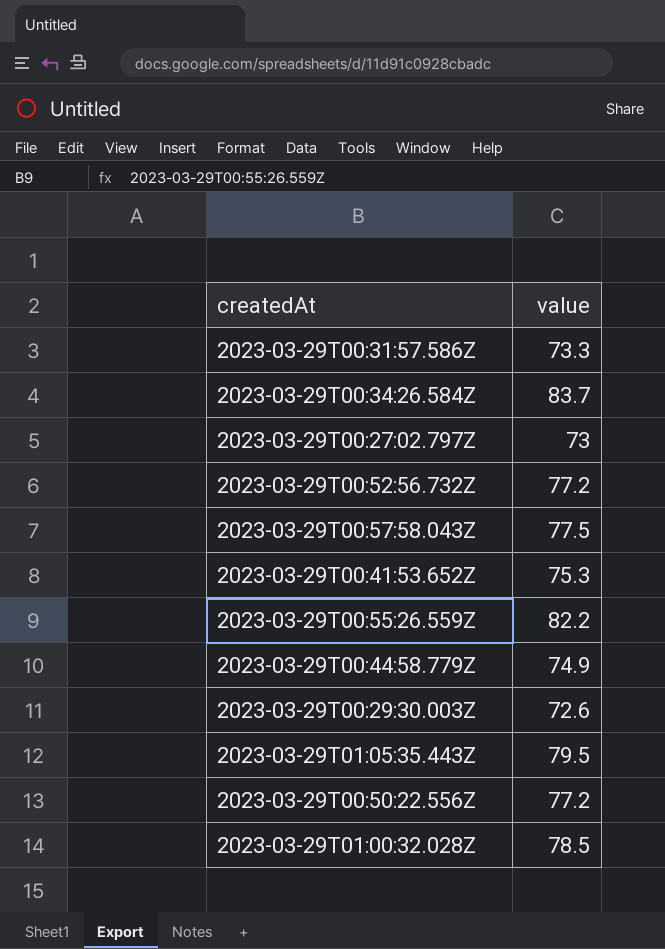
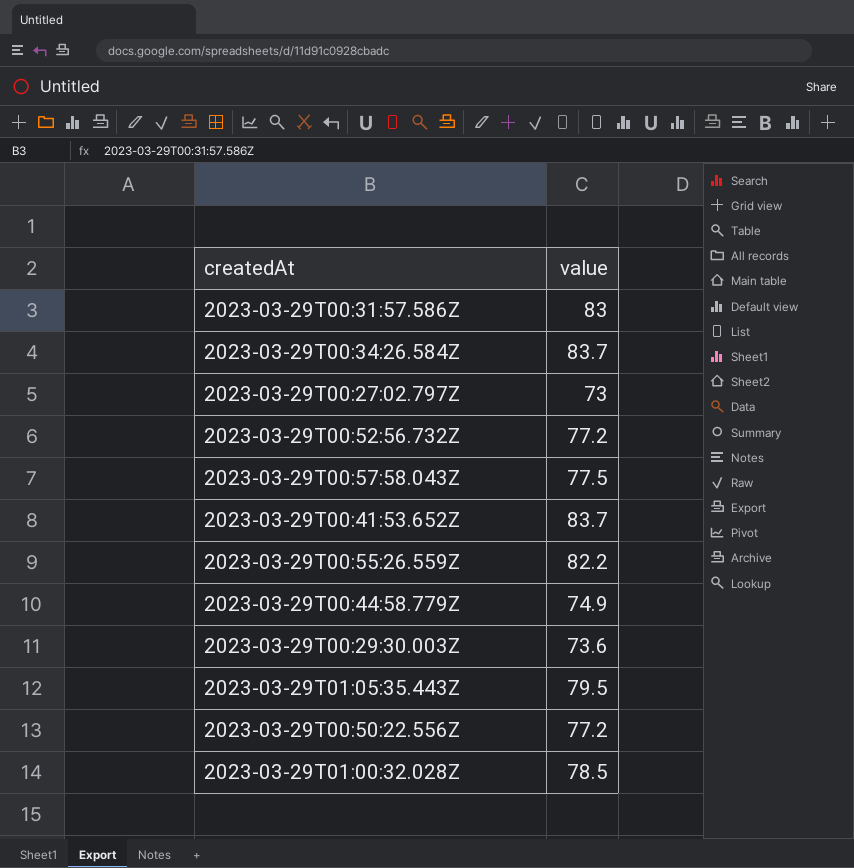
2023-03-29T00:31:57.586Z | value: 73.3 -> 83
2023-03-29T00:41:53.652Z | value: 75.3 -> 83.7
2023-03-29T00:29:30.003Z | value: 72.6 -> 73.6

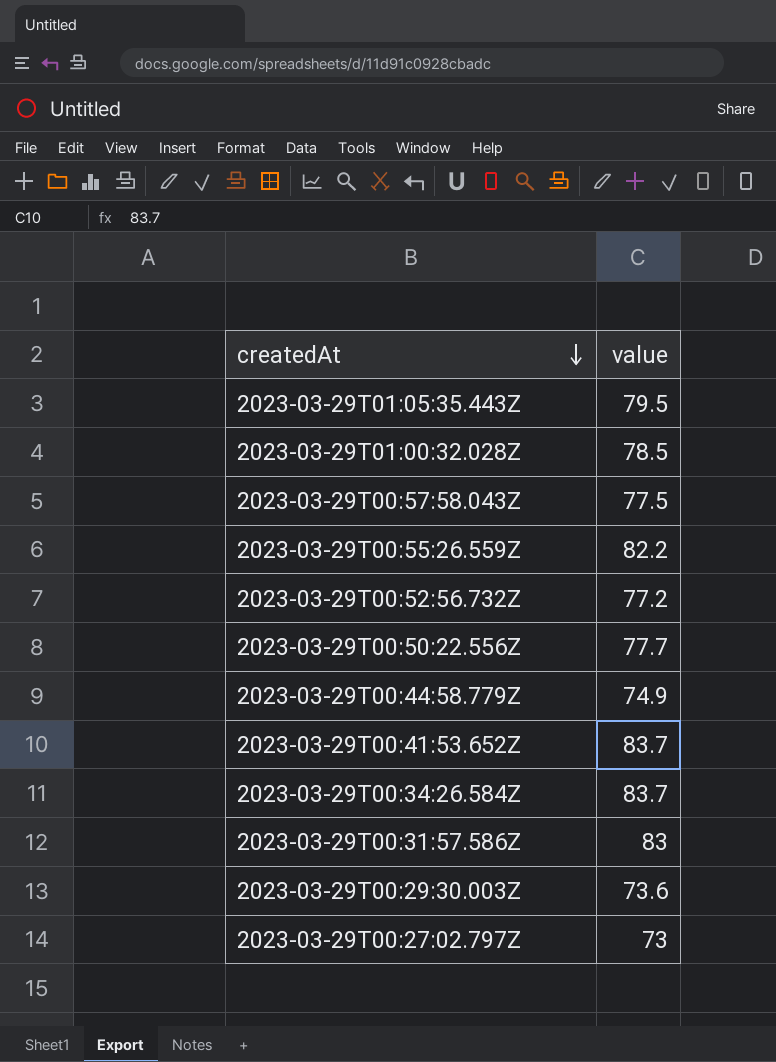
row order: none -> createdAt descending
2023-03-29T00:50:22.556Z | value: 77.2 -> 77.7

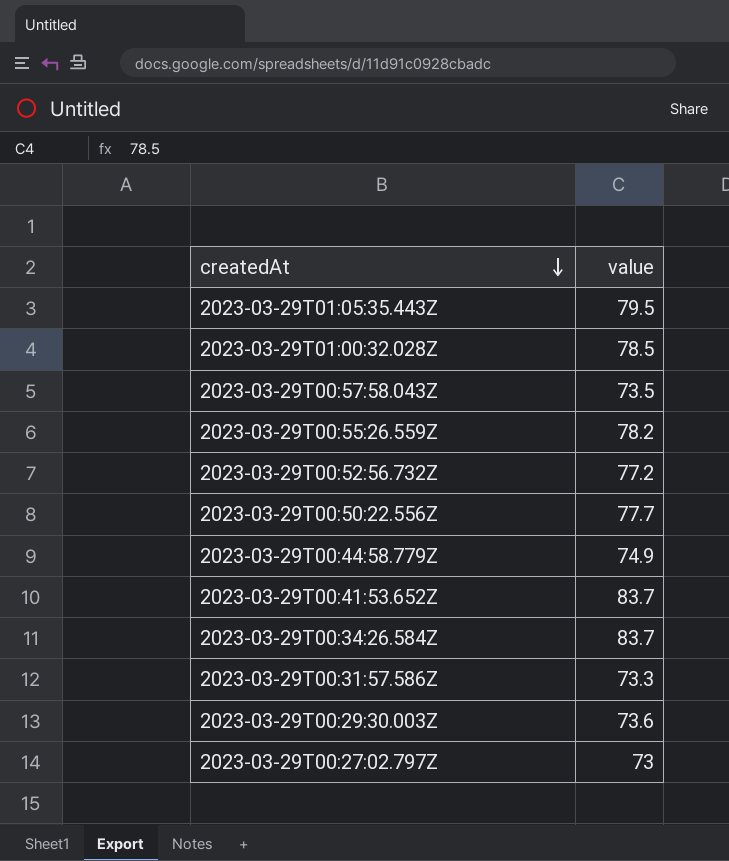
2023-03-29T00:57:58.043Z | value: 77.5 -> 73.5
2023-03-29T00:55:26.559Z | value: 82.2 -> 78.2
2023-03-29T00:31:57.586Z | value: 83 -> 73.3

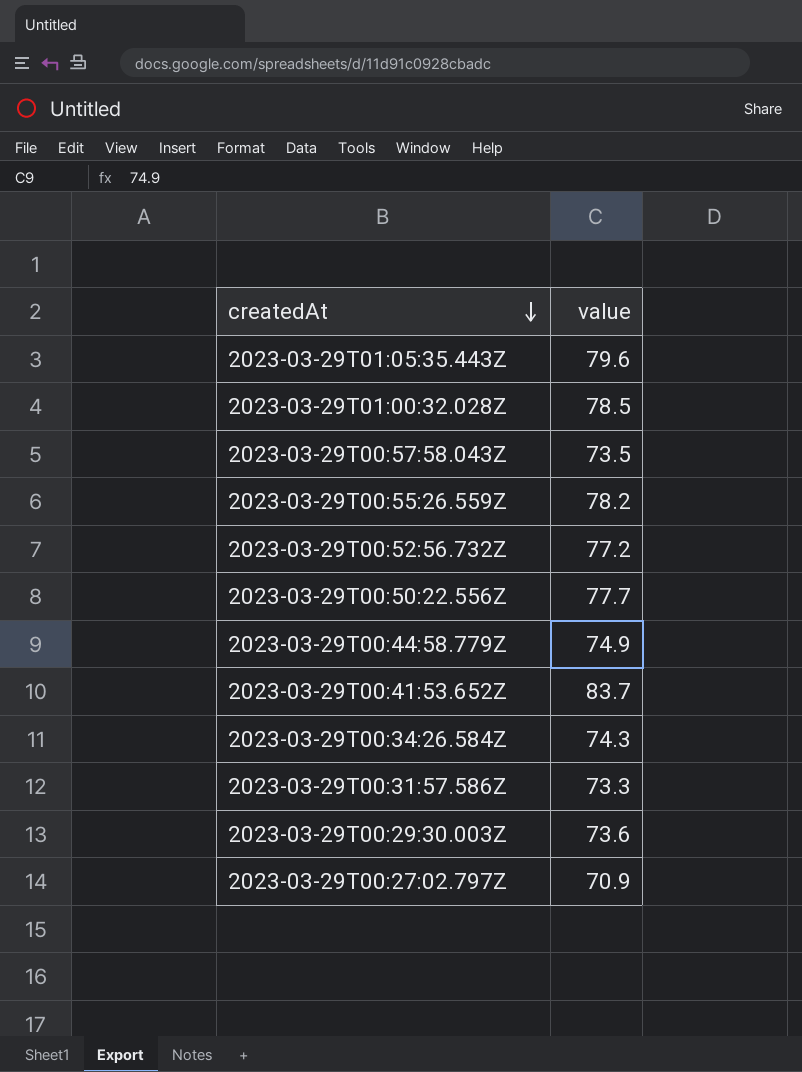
2023-03-29T01:05:35.443Z | value: 79.5 -> 79.6
2023-03-29T00:34:26.584Z | value: 83.7 -> 74.3
2023-03-29T00:27:02.797Z | value: 73 -> 70.9

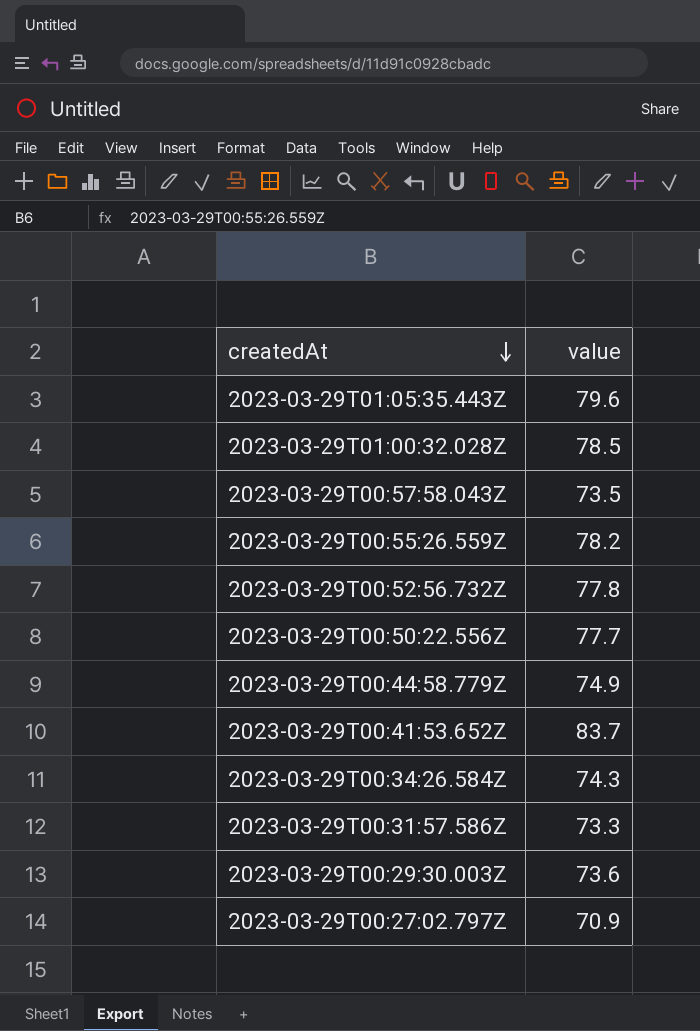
2023-03-29T00:52:56.732Z | value: 77.2 -> 77.8

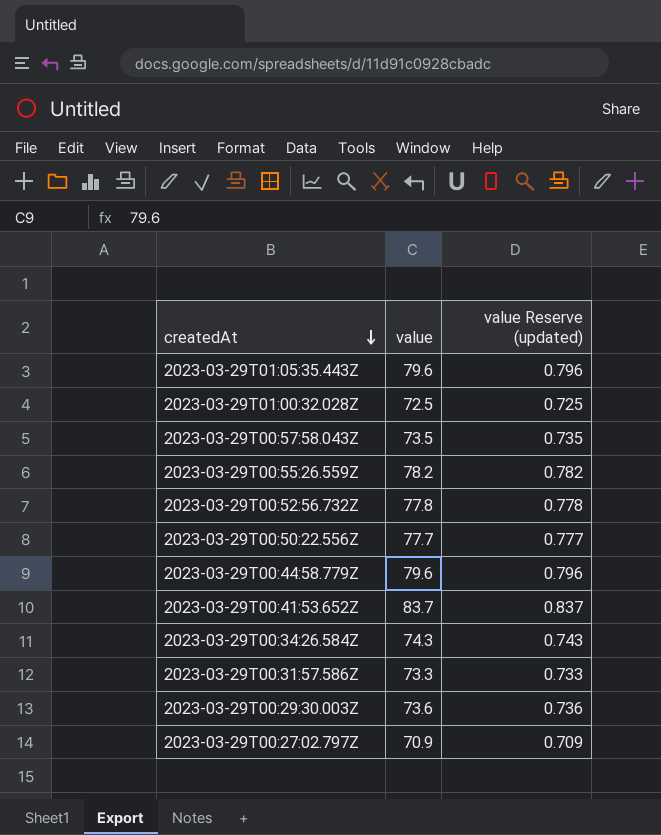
column value Reserve (updated) | formula: none -> [value] * 0.01
2023-03-29T01:00:32.028Z | value: 78.5 -> 72.5
2023-03-29T00:44:58.779Z | value: 74.9 -> 79.6

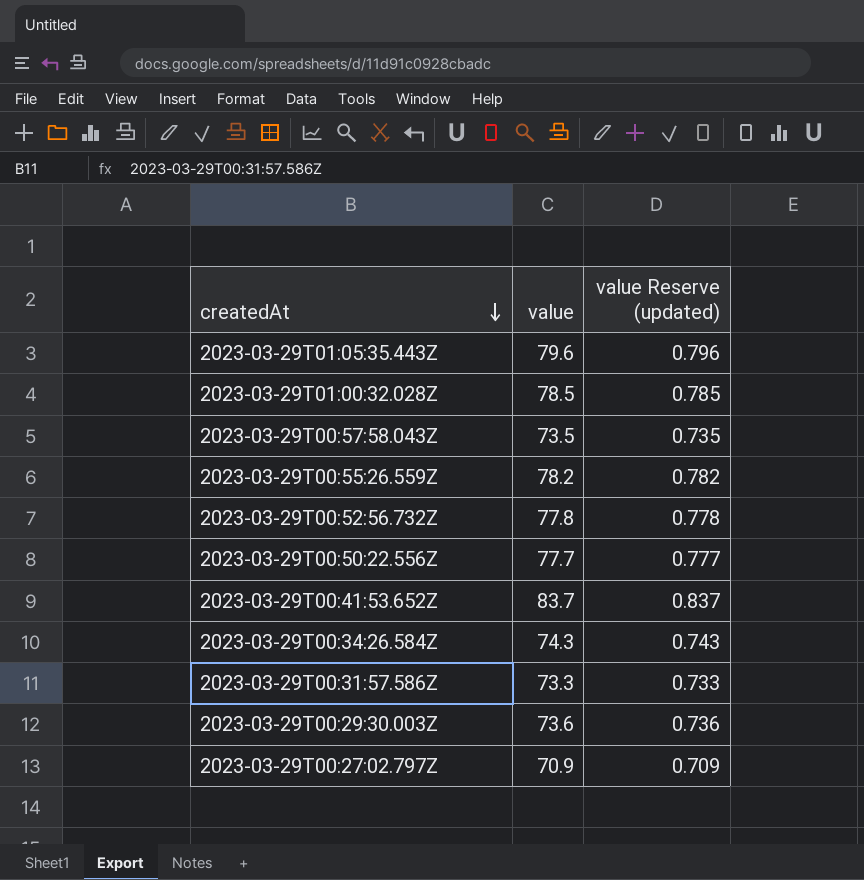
row 2023-03-29T00:44:58.779Z: 79.6 | 0.796 -> none
2023-03-29T01:00:32.028Z | value: 72.5 -> 78.5
2023-03-29T01:00:32.028Z | value Reserve (updated): 0.725 -> 0.785

